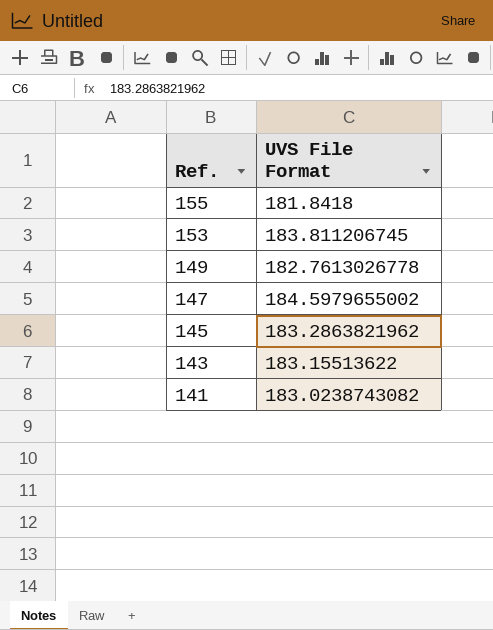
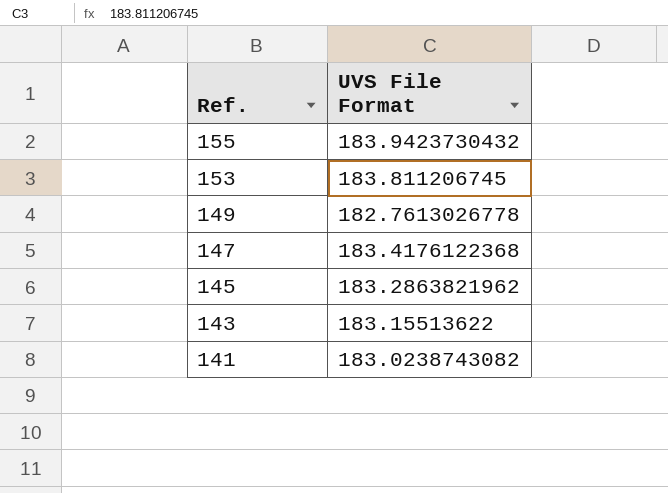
155 | UVS File Format: 181.8418 -> 183.9423730432
147 | UVS File Format: 184.5979655002 -> 183.4176122368

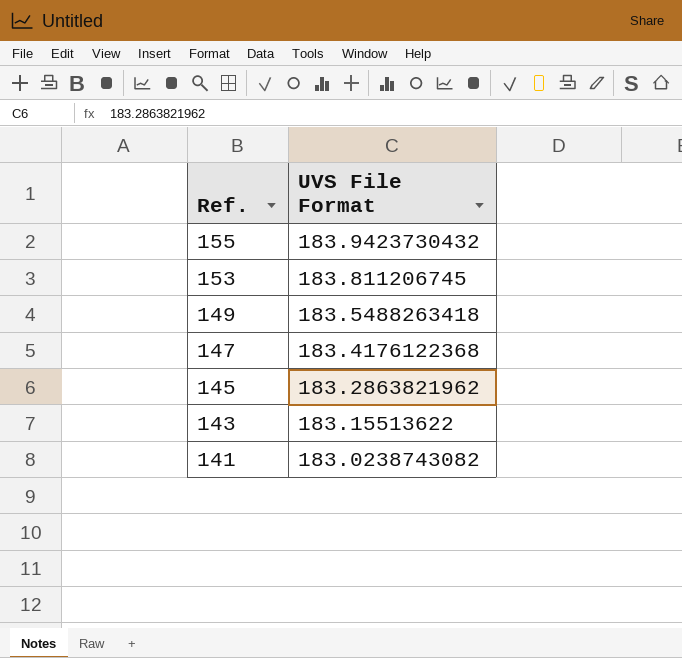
149 | UVS File Format: 182.7613026778 -> 183.5488263418

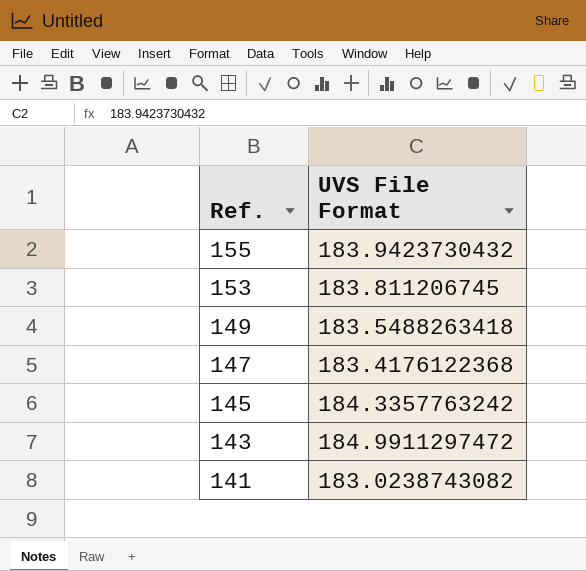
145 | UVS File Format: 183.2863821962 -> 184.3357763242
143 | UVS File Format: 183.15513622 -> 184.9911297472

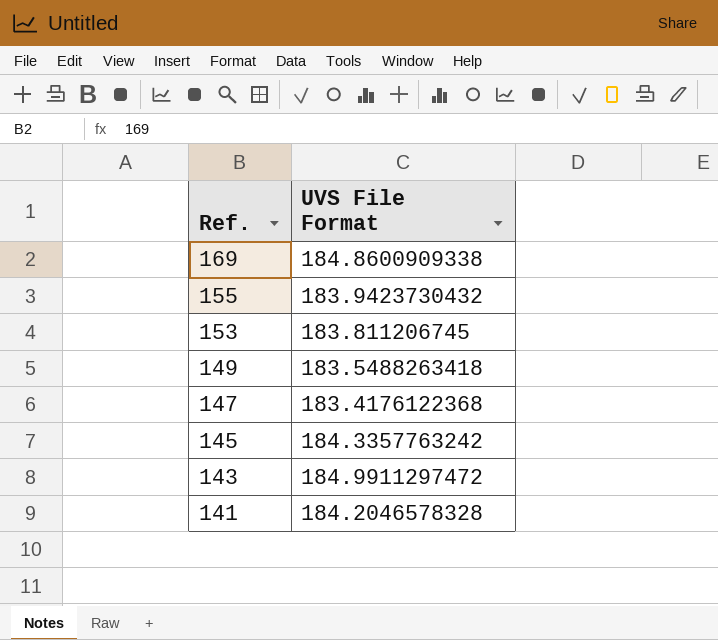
row 169: none -> 184.8600909338
141 | UVS File Format: 183.0238743082 -> 184.2046578328

